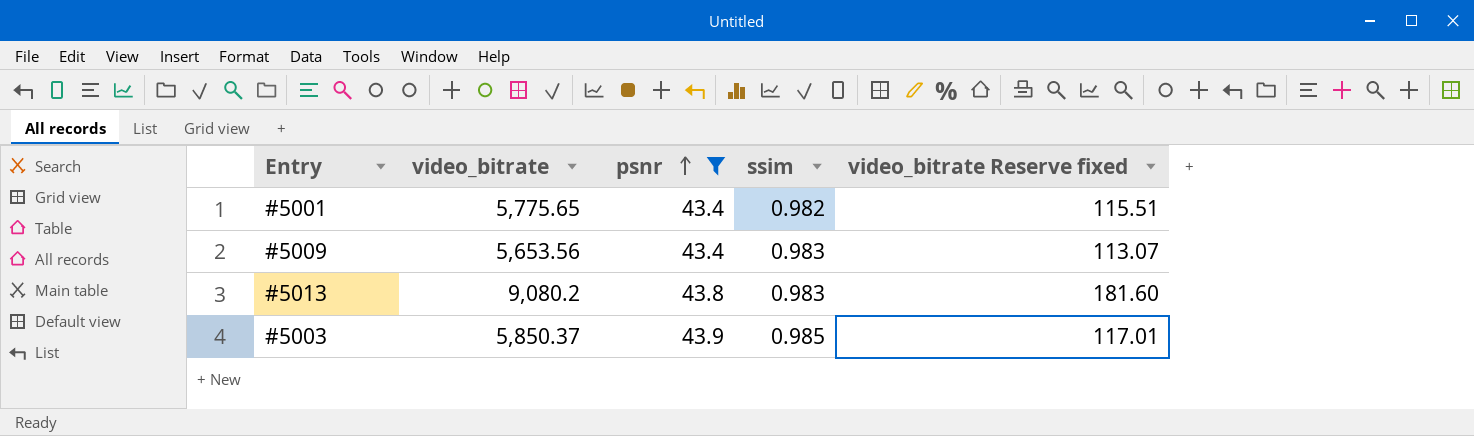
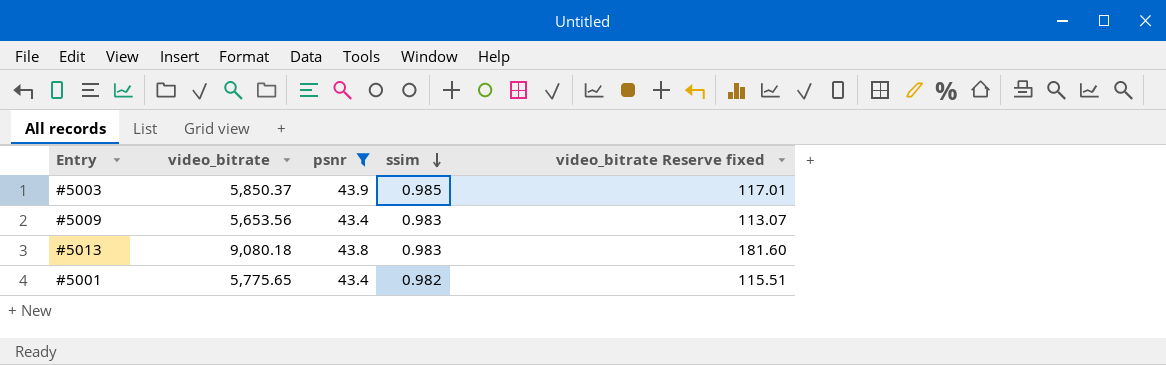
row order: psnr ascending -> ssim descending
#5013 | video_bitrate: 9,080.2 -> 9,080.18

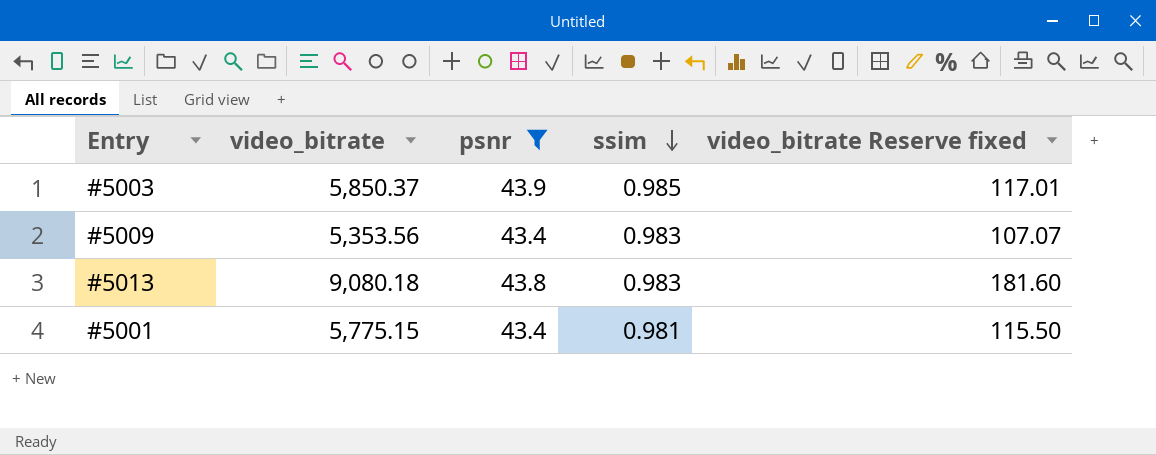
#5009 | video_bitrate: 5,653.56 -> 5,353.56
#5009 | video_bitrate Reserve fixed: 113.07 -> 107.07
#5001 | video_bitrate: 5,775.65 -> 5,775.15
#5001 | ssim: 0.982 -> 0.981
#5001 | video_bitrate Reserve fixed: 115.51 -> 115.50

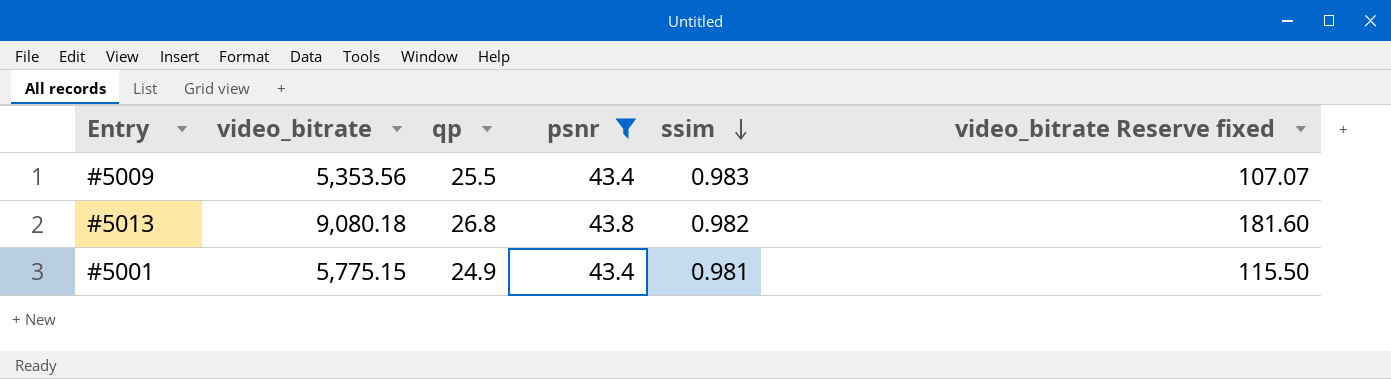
column qp | position: none -> 3
row #5003: 5,850.37 | 43.9 | 0.985 | 117.01 -> none
#5013 | ssim: 0.983 -> 0.982

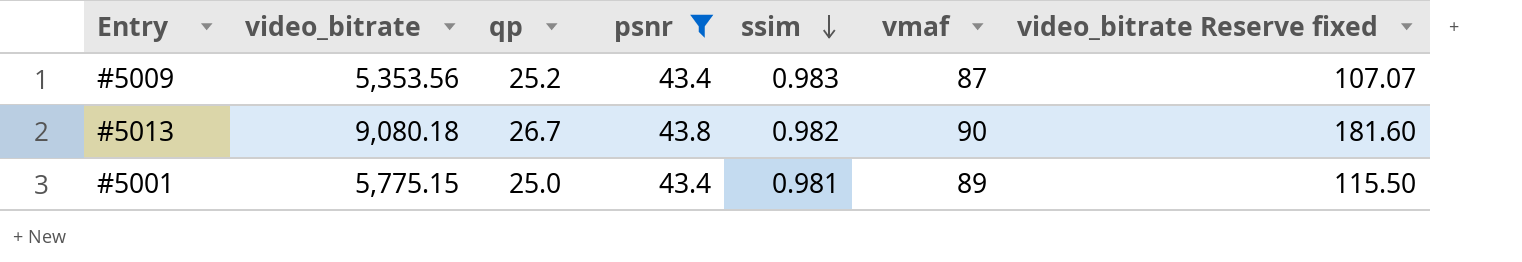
column vmaf | position: none -> 6
#5009 | qp: 25.5 -> 25.2
#5013 | qp: 26.8 -> 26.7
#5001 | qp: 24.9 -> 25.0

